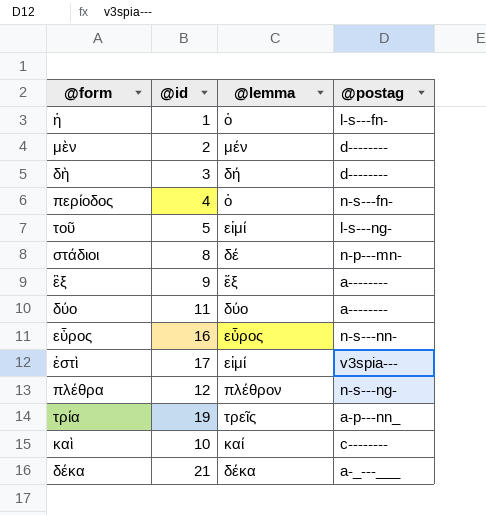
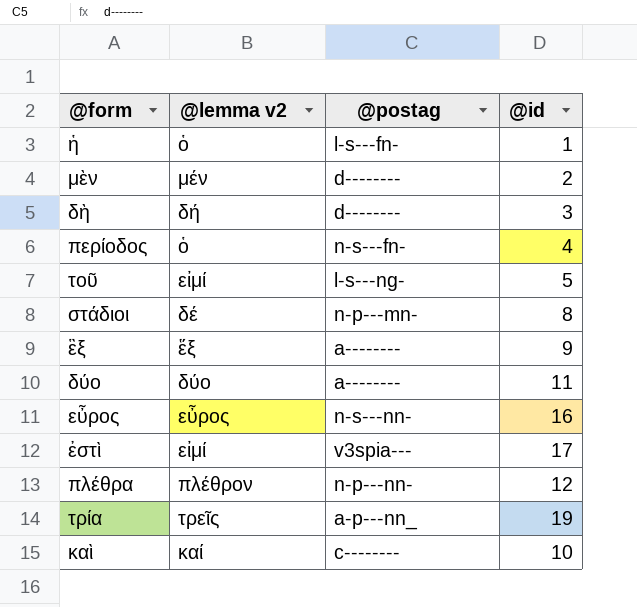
column name: @lemma -> @lemma v2
column @id | position: 2 -> 4
row δέκα: 21 | δέκα | a-_---___ -> none
πλέθρα | @postag: n-s---ng- -> n-p---nn-

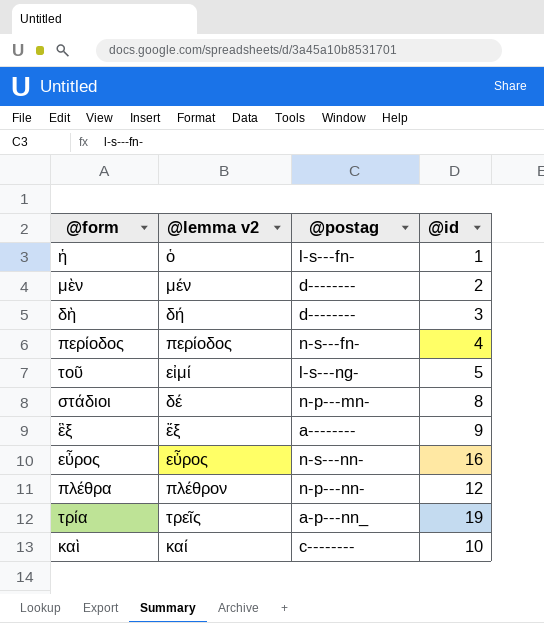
row δύο: δύο | a-------- | 11 -> none
row ἐστὶ: εἰμί | v3spia--- | 17 -> none
περίοδος | @lemma v2: ὁ -> περίοδος

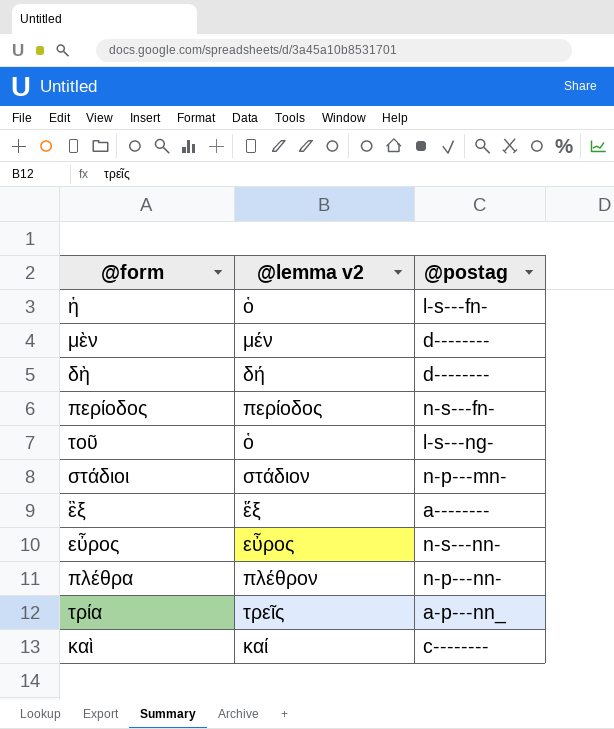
column @id | position: 4 -> none
τοῦ | @lemma v2: εἰμί -> ὁ
στάδιοι | @lemma v2: δέ -> στάδιον

